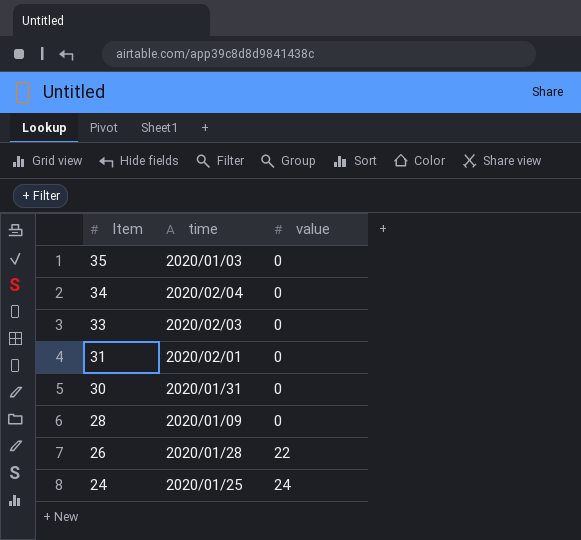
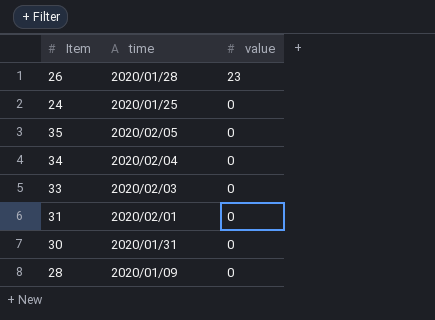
row order: Item descending -> value descending
26 | value: 22 -> 23
24 | value: 24 -> 0
35 | time: 2020/01/03 -> 2020/02/05

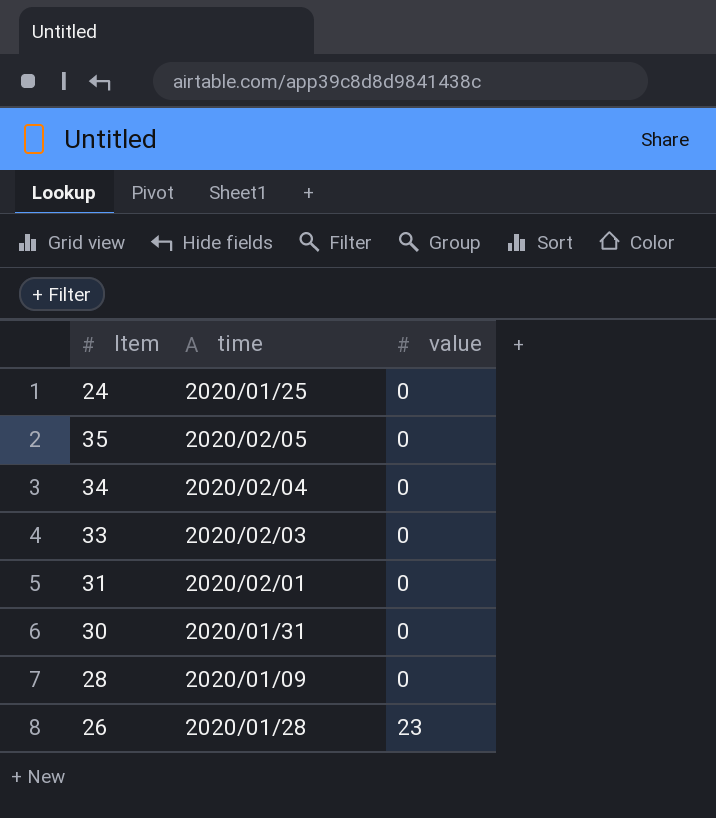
row order: value descending -> value ascending

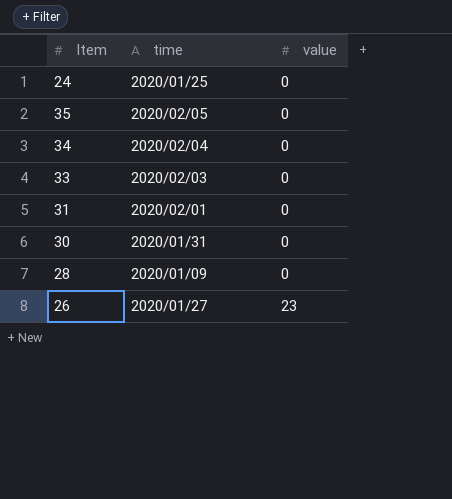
26 | time: 2020/01/28 -> 2020/01/27

